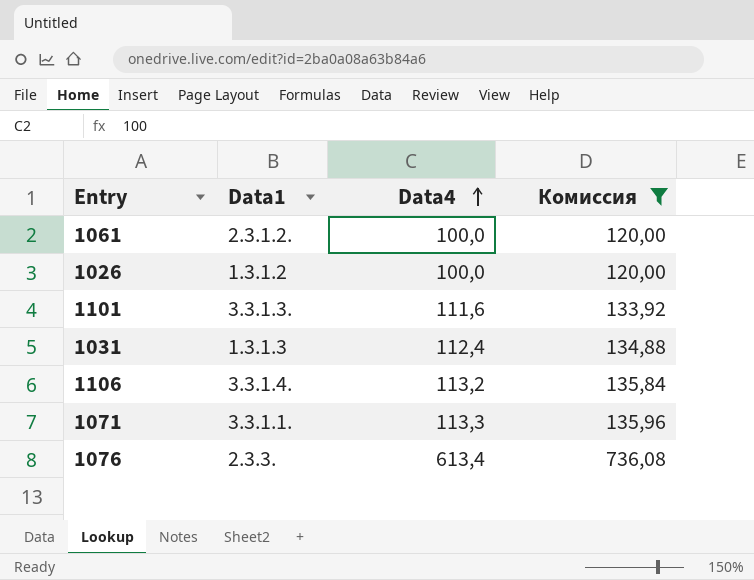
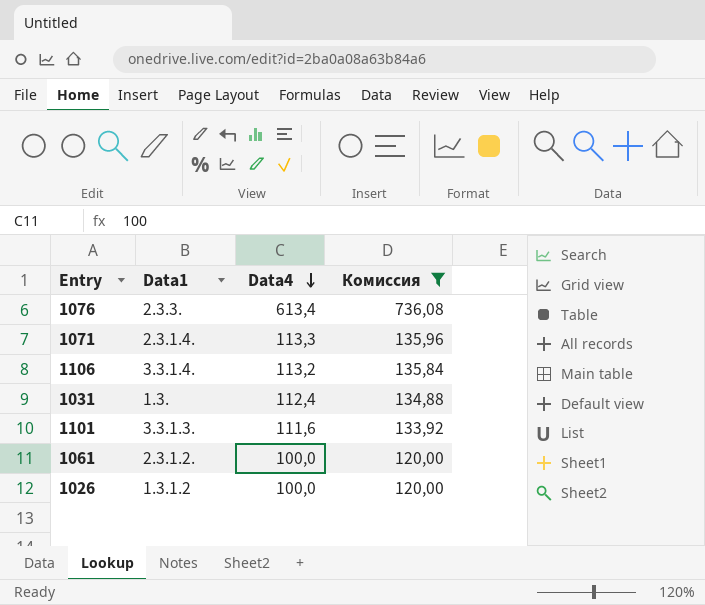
row order: Data4 ascending -> Data4 descending
1071 | Data1: 3.3.1.1. -> 2.3.1.4.
1031 | Data1: 1.3.1.3 -> 1.3.

